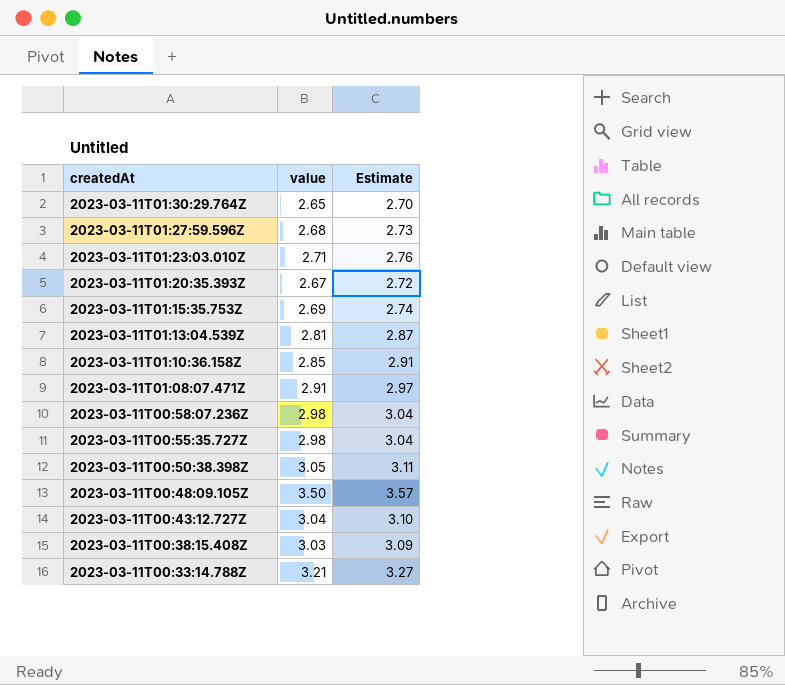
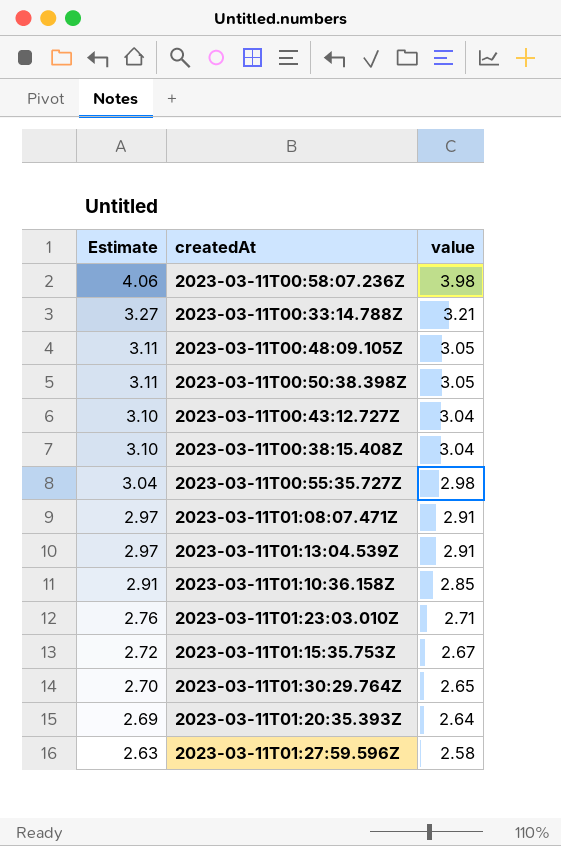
row order: createdAt descending -> Estimate descending
column Estimate | position: 3 -> 1
2023-03-11T00:58:07.236Z | Estimate: 3.04 -> 4.06
2023-03-11T00:58:07.236Z | value: 2.98 -> 3.98
2023-03-11T00:48:09.105Z | Estimate: 3.57 -> 3.11
2023-03-11T00:48:09.105Z | value: 3.50 -> 3.05
2023-03-11T00:38:15.408Z | Estimate: 3.09 -> 3.10
2023-03-11T00:38:15.408Z | value: 3.03 -> 3.04
2023-03-11T01:13:04.539Z | Estimate: 2.87 -> 2.97
2023-03-11T01:13:04.539Z | value: 2.81 -> 2.91
2023-03-11T01:15:35.753Z | Estimate: 2.74 -> 2.72
2023-03-11T01:15:35.753Z | value: 2.69 -> 2.67
2023-03-11T01:20:35.393Z | Estimate: 2.72 -> 2.69
2023-03-11T01:20:35.393Z | value: 2.67 -> 2.64
2023-03-11T01:27:59.596Z | Estimate: 2.73 -> 2.63
2023-03-11T01:27:59.596Z | value: 2.68 -> 2.58

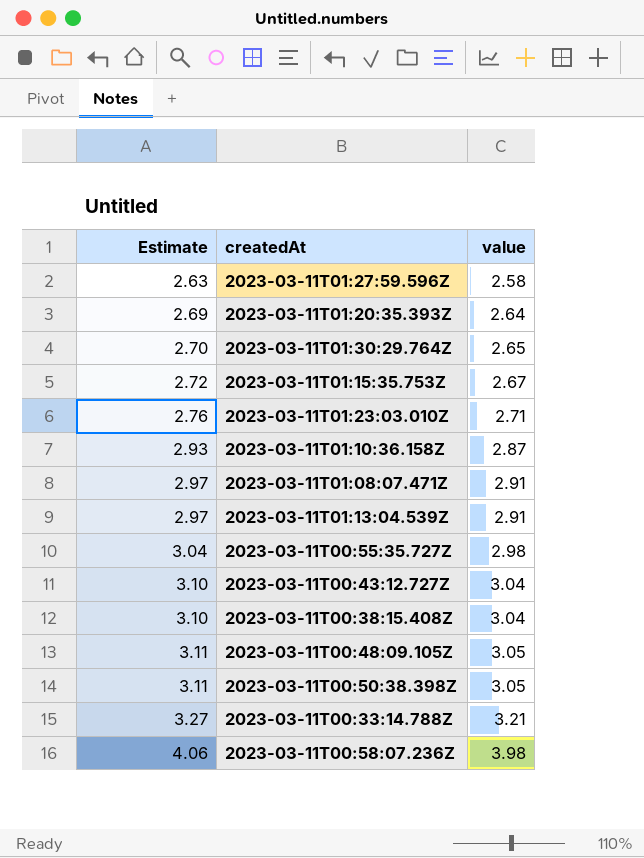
row order: Estimate descending -> Estimate ascending
2023-03-11T01:10:36.158Z | Estimate: 2.91 -> 2.93
2023-03-11T01:10:36.158Z | value: 2.85 -> 2.87

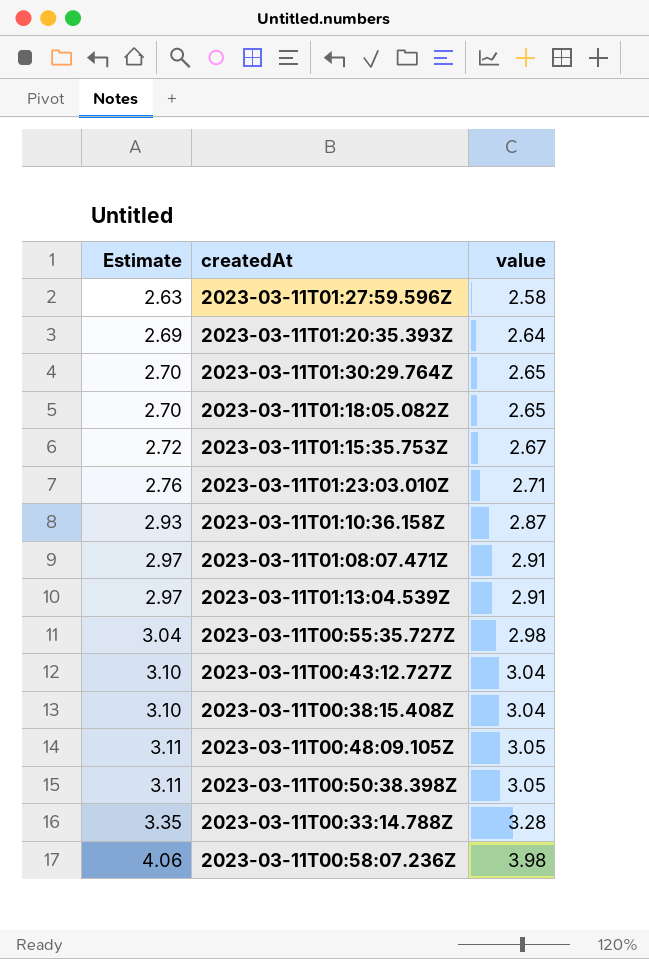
row 2023-03-11T01:18:05.082Z: none -> 2.70 | 2.65
2023-03-11T00:33:14.788Z | Estimate: 3.27 -> 3.35
2023-03-11T00:33:14.788Z | value: 3.21 -> 3.28

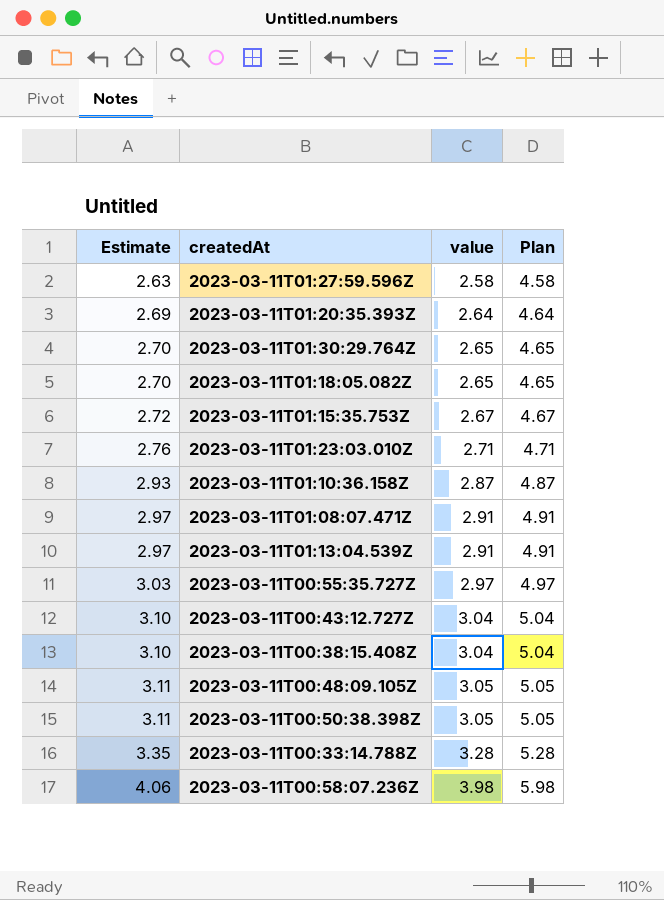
column Plan | formula: none -> [value] + 2
2023-03-11T00:55:35.727Z | Estimate: 3.04 -> 3.03
2023-03-11T00:55:35.727Z | value: 2.98 -> 2.97

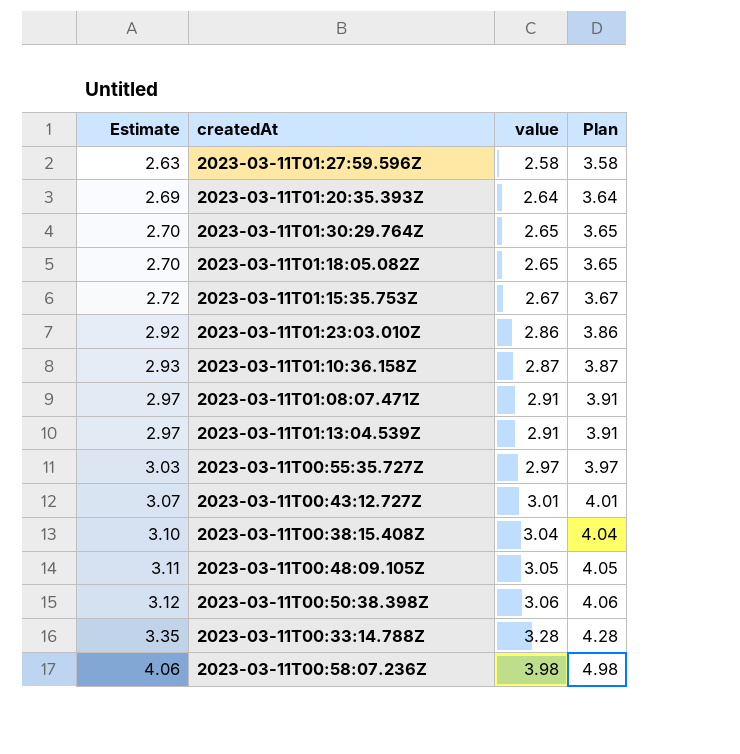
column Plan | formula: [value] + 2 -> [value] + 1
2023-03-11T01:23:03.010Z | Estimate: 2.76 -> 2.92
2023-03-11T01:23:03.010Z | value: 2.71 -> 2.86
2023-03-11T00:43:12.727Z | Estimate: 3.10 -> 3.07
2023-03-11T00:43:12.727Z | value: 3.04 -> 3.01
2023-03-11T00:50:38.398Z | Estimate: 3.11 -> 3.12
2023-03-11T00:50:38.398Z | value: 3.05 -> 3.06

